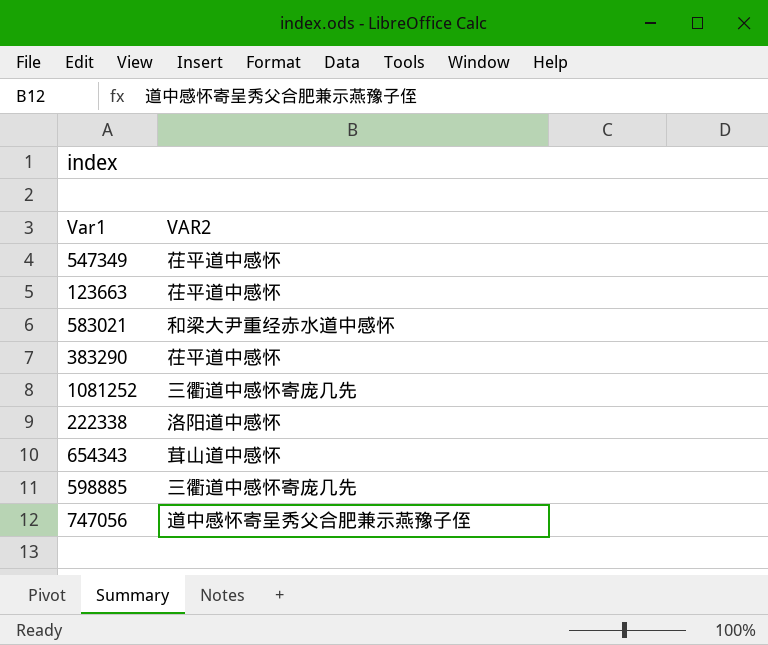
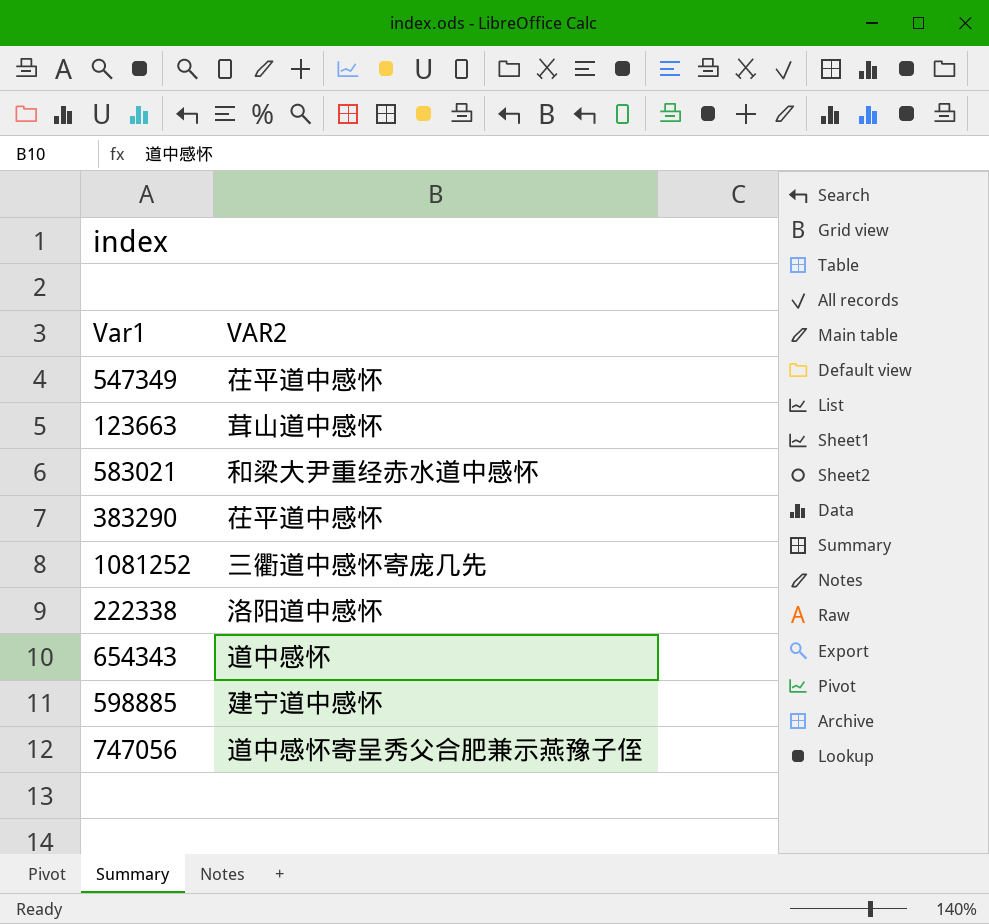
123663 | VAR2: 茌平道中感怀 -> 茸山道中感怀
654343 | VAR2: 茸山道中感怀 -> 道中感怀
598885 | VAR2: 三衢道中感怀寄庞几先 -> 建宁道中感怀

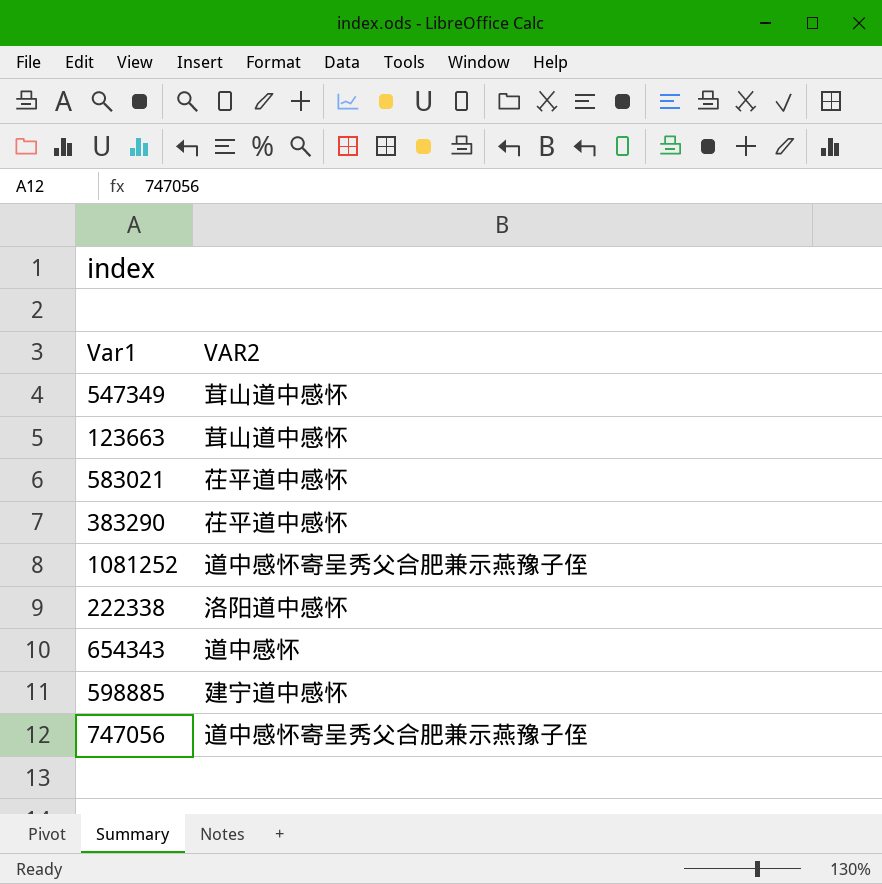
547349 | VAR2: 茌平道中感怀 -> 茸山道中感怀
583021 | VAR2: 和梁大尹重经赤水道中感怀 -> 茌平道中感怀
1081252 | VAR2: 三衢道中感怀寄庞几先 -> 道中感怀寄呈秀父合肥兼示燕豫子侄

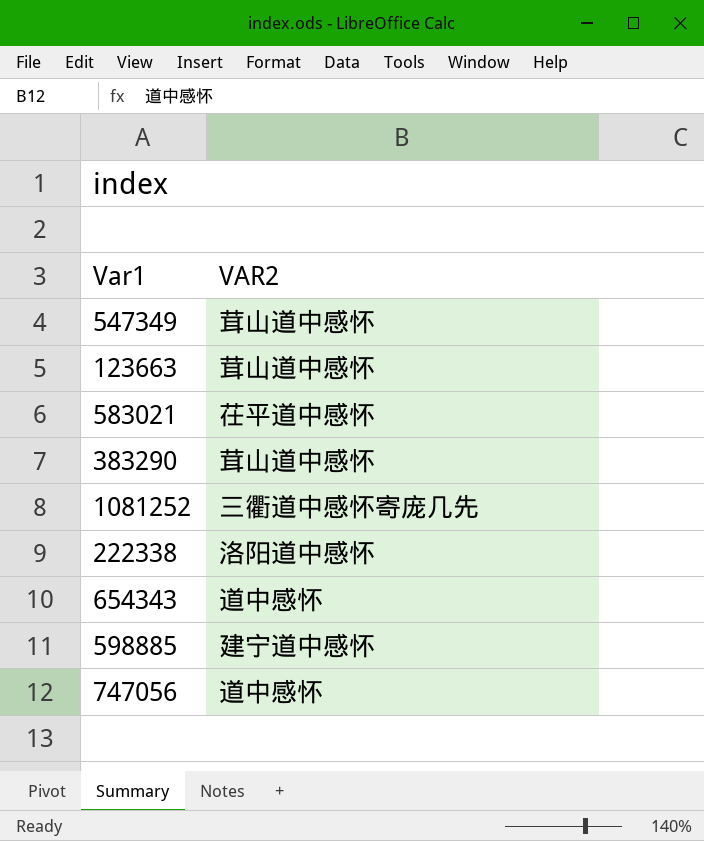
383290 | VAR2: 茌平道中感怀 -> 茸山道中感怀
1081252 | VAR2: 道中感怀寄呈秀父合肥兼示燕豫子侄 -> 三衢道中感怀寄庞几先
747056 | VAR2: 道中感怀寄呈秀父合肥兼示燕豫子侄 -> 道中感怀

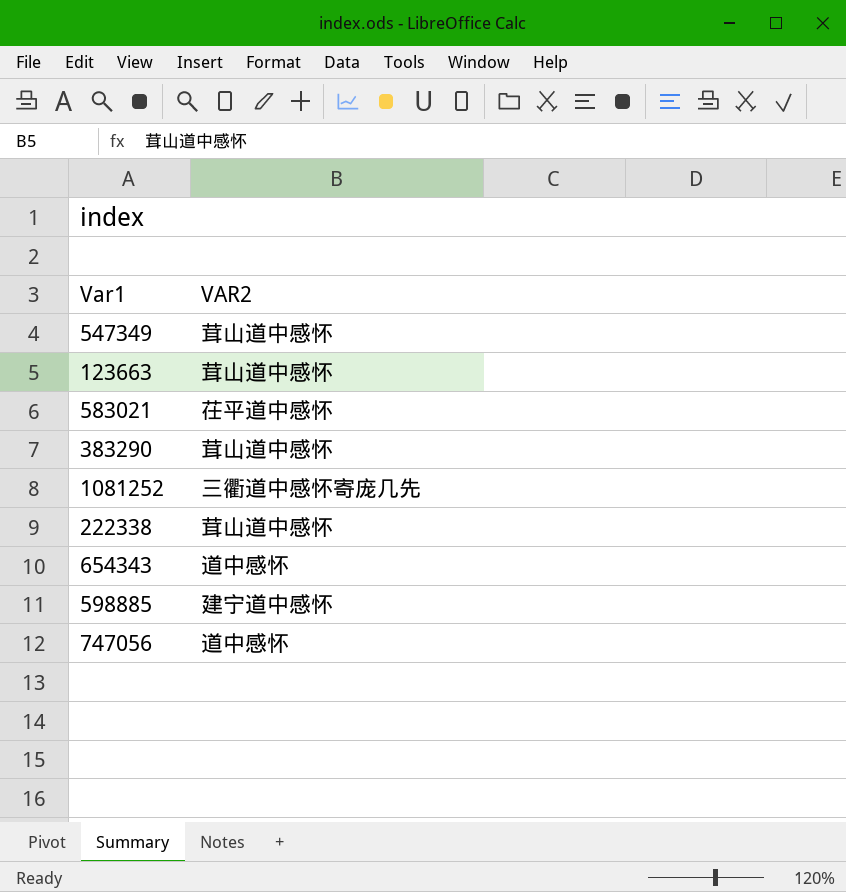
222338 | VAR2: 洛阳道中感怀 -> 茸山道中感怀

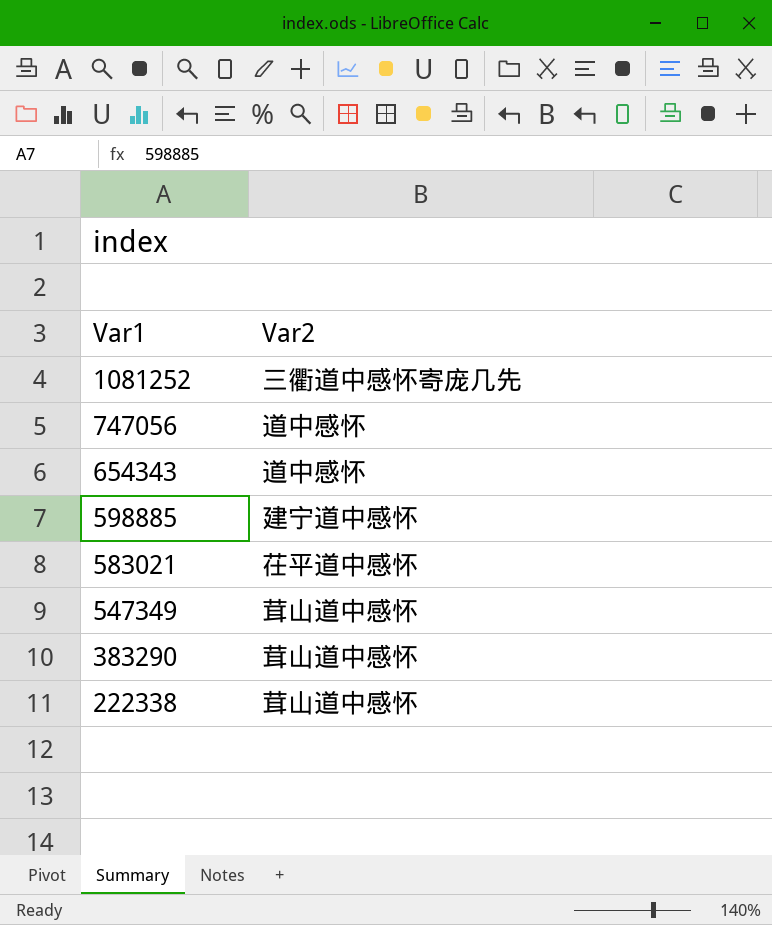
row order: none -> Var1 descending
column name: VAR2 -> Var2
row 123663: 茸山道中感怀 -> none

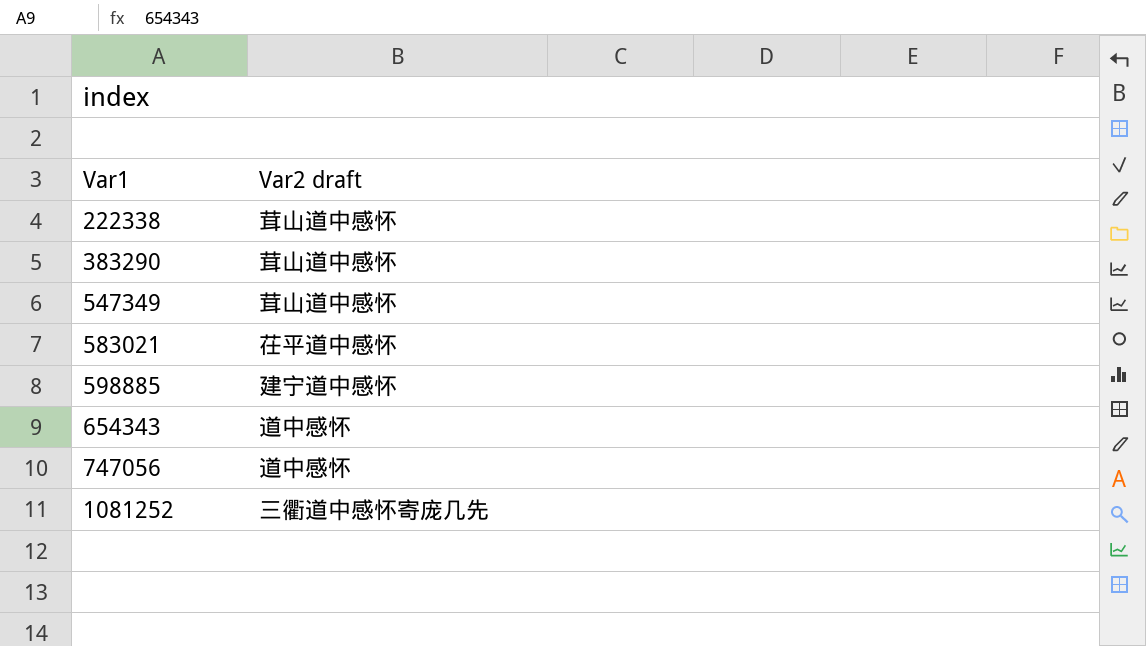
row order: Var1 descending -> Var1 ascending
column name: Var2 -> Var2 draft

